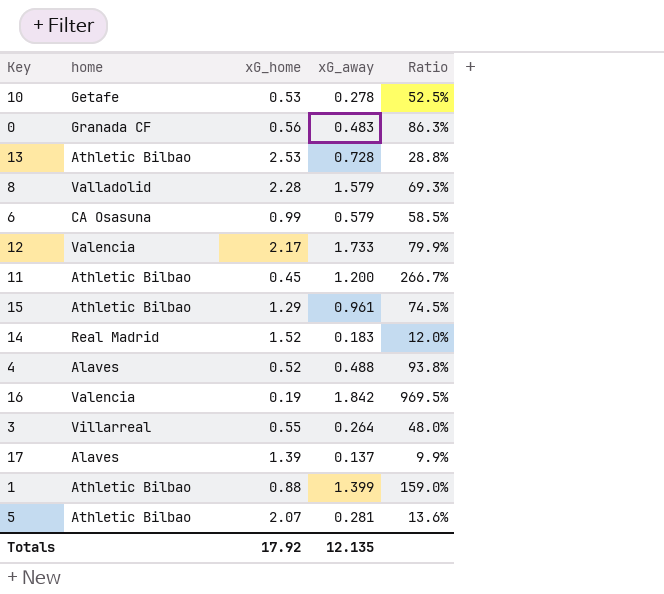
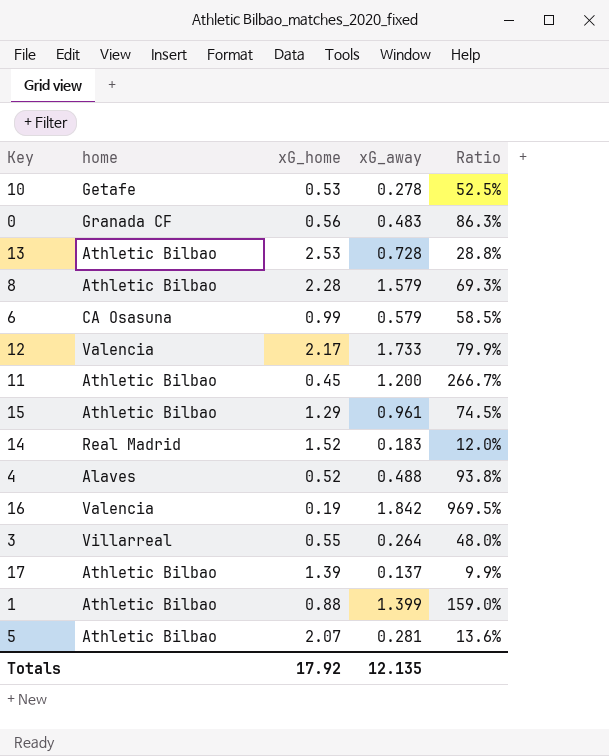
8 | home: Valladolid -> Athletic Bilbao
17 | home: Alaves -> Athletic Bilbao

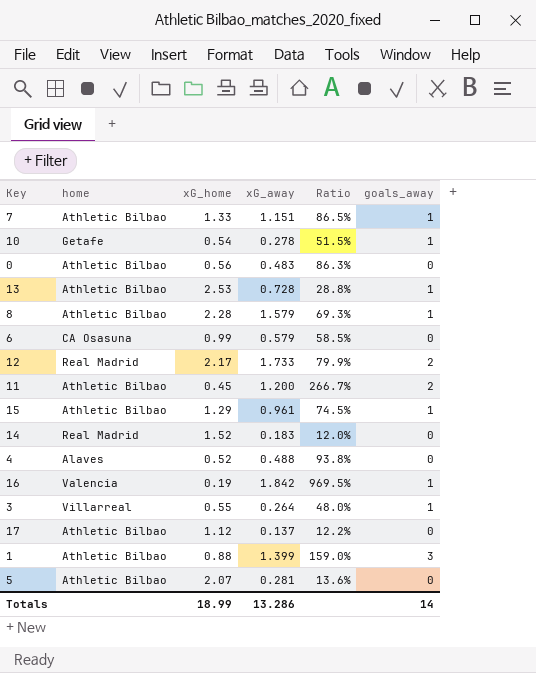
column goals_away | position: none -> 6
row 7: none -> Athletic Bilbao | 1.33 | 1.151 | 86.5% | 1
10 | xG_home: 0.53 -> 0.54
10 | Ratio: 52.5% -> 51.5%
0 | home: Granada CF -> Athletic Bilbao
12 | home: Valencia -> Real Madrid
17 | xG_home: 1.39 -> 1.12
17 | Ratio: 9.9% -> 12.2%
Totals | xG_home: 17.92 -> 18.99
Totals | xG_away: 12.135 -> 13.286

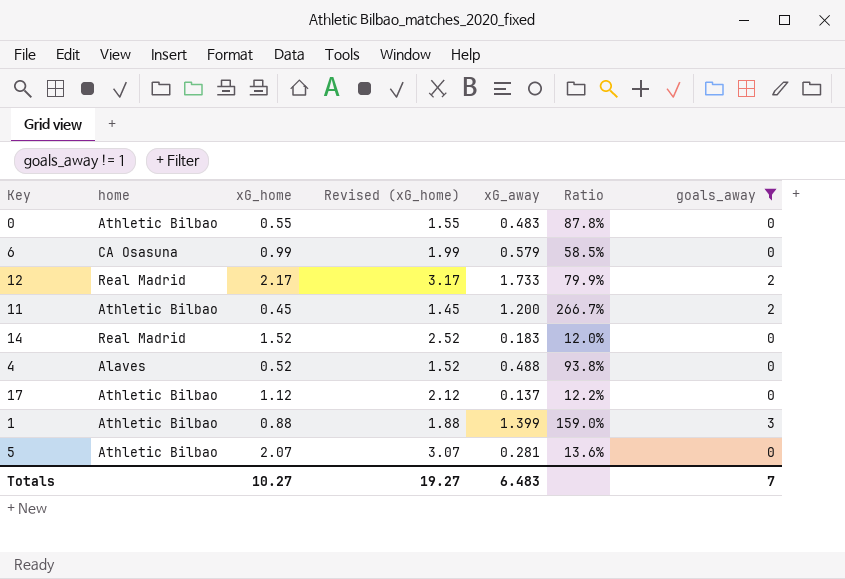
filter: none -> goals_away != 1
column Revised (xG_home) | formula: none -> [xG_home] + 1
0 | xG_home: 0.56 -> 0.55
0 | Ratio: 86.3% -> 87.8%
Totals | xG_home: 18.99 -> 10.27
Totals | xG_away: 13.286 -> 6.483
Totals | goals_away: 14 -> 7

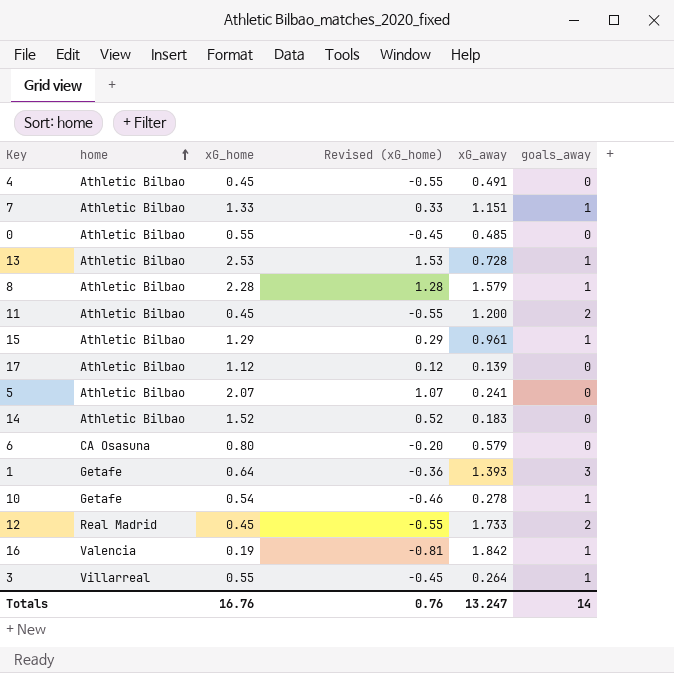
filter: goals_away != 1 -> none
row order: none -> home ascending
column Ratio | formula: [xG_away] / [xG_home] -> none
column Revised (xG_home) | formula: [xG_home] + 1 -> [xG_home] - 1
4 | home: Alaves -> Athletic Bilbao
4 | xG_home: 0.52 -> 0.45
4 | xG_away: 0.488 -> 0.491
0 | xG_away: 0.483 -> 0.485
17 | xG_away: 0.137 -> 0.139
5 | xG_away: 0.281 -> 0.241
14 | home: Real Madrid -> Athletic Bilbao
6 | xG_home: 0.99 -> 0.80
1 | home: Athletic Bilbao -> Getafe
1 | xG_home: 0.88 -> 0.64
1 | xG_away: 1.399 -> 1.393
12 | xG_home: 2.17 -> 0.45
Totals | xG_home: 10.27 -> 16.76
Totals | Revised (xG_home): 19.27 -> 0.76
Totals | xG_away: 6.483 -> 13.247
Totals | goals_away: 7 -> 14

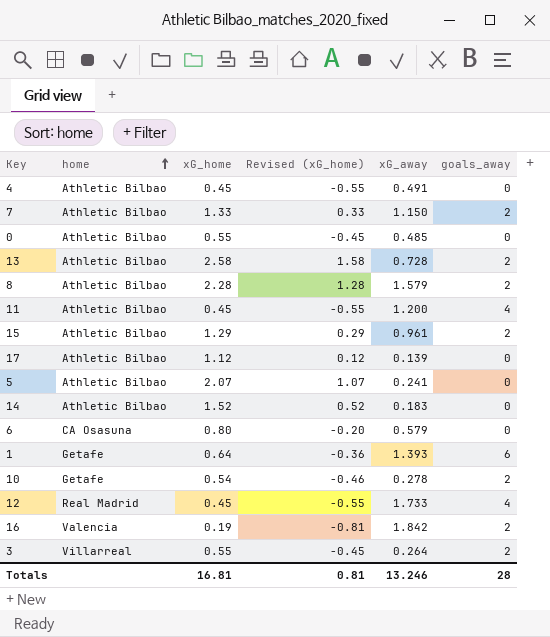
7 | xG_away: 1.151 -> 1.150
7 | goals_away: 1 -> 2
13 | xG_home: 2.53 -> 2.58
13 | Revised (xG_home): 1.53 -> 1.58
13 | goals_away: 1 -> 2
8 | goals_away: 1 -> 2
11 | goals_away: 2 -> 4
15 | goals_away: 1 -> 2
1 | goals_away: 3 -> 6
10 | goals_away: 1 -> 2
12 | goals_away: 2 -> 4
16 | goals_away: 1 -> 2
3 | goals_away: 1 -> 2
Totals | xG_home: 16.76 -> 16.81
Totals | Revised (xG_home): 0.76 -> 0.81
Totals | xG_away: 13.247 -> 13.246
Totals | goals_away: 14 -> 28

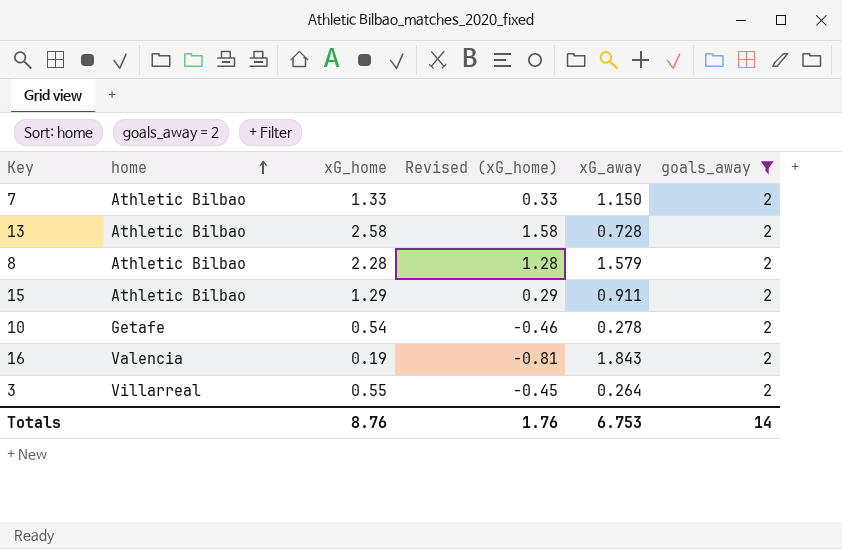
filter: none -> goals_away = 2
15 | xG_away: 0.961 -> 0.911
16 | xG_away: 1.842 -> 1.843
Totals | xG_home: 16.81 -> 8.76
Totals | Revised (xG_home): 0.81 -> 1.76
Totals | xG_away: 13.246 -> 6.753
Totals | goals_away: 28 -> 14

